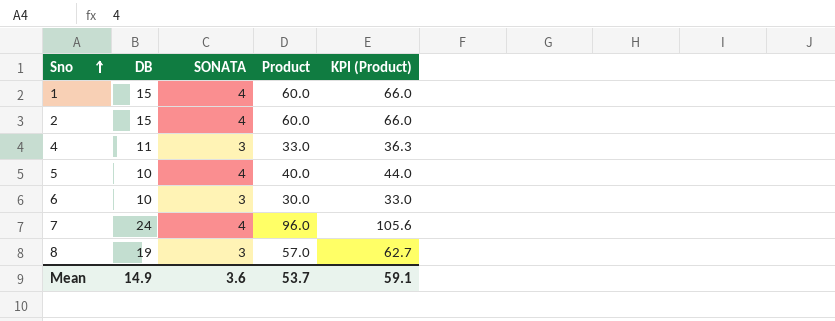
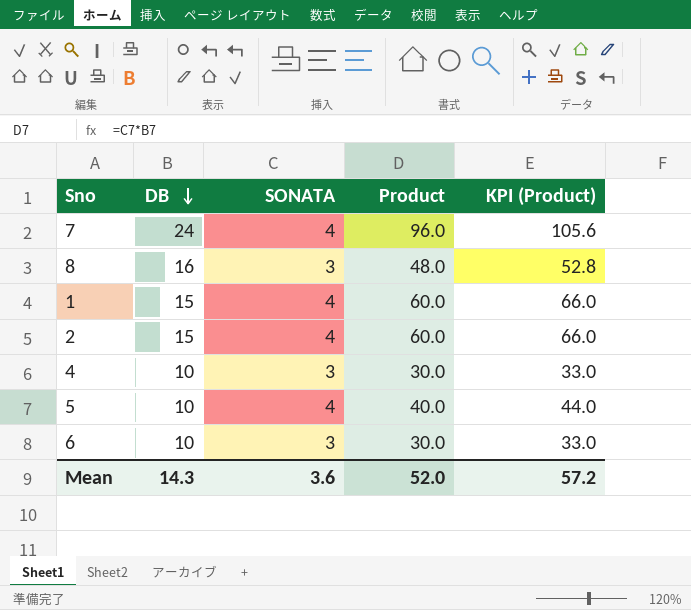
row order: Sno ascending -> DB descending
8 | DB: 19 -> 16
8 | Product: 57.0 -> 48.0
8 | KPI (Product): 62.7 -> 52.8
4 | DB: 11 -> 10
4 | Product: 33.0 -> 30.0
4 | KPI (Product): 36.3 -> 33.0
Mean | DB: 14.9 -> 14.3
Mean | Product: 53.7 -> 52.0
Mean | KPI (Product): 59.1 -> 57.2

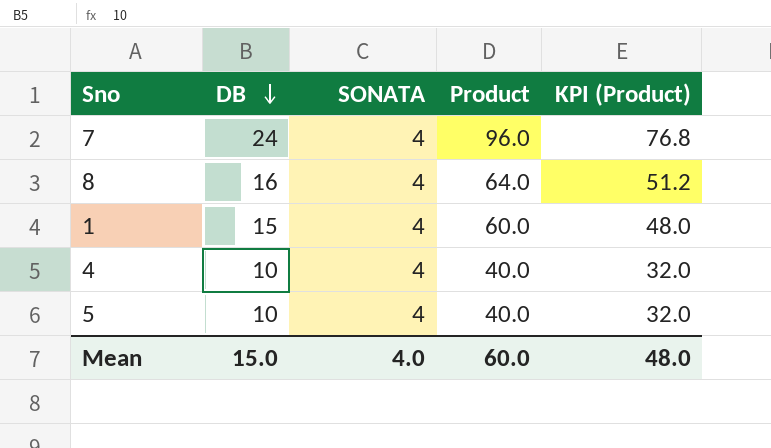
column KPI (Product) | formula: [Product] * 1.1 -> [Product] * 0.8
row 2: 15 | 4 | 60.0 | 66.0 -> none
row 6: 10 | 3 | 30.0 | 33.0 -> none
8 | SONATA: 3 -> 4
8 | Product: 48.0 -> 64.0
4 | SONATA: 3 -> 4
4 | Product: 30.0 -> 40.0
Mean | DB: 14.3 -> 15.0
Mean | SONATA: 3.6 -> 4.0
Mean | Product: 52.0 -> 60.0
Mean | KPI (Product): 57.2 -> 48.0

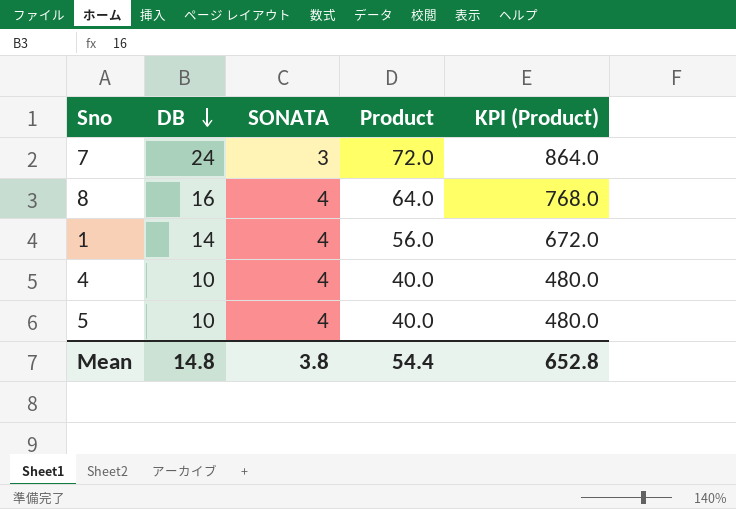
column KPI (Product) | formula: [Product] * 0.8 -> [Product] * 12
7 | SONATA: 4 -> 3
7 | Product: 96.0 -> 72.0
1 | DB: 15 -> 14
1 | Product: 60.0 -> 56.0
Mean | DB: 15.0 -> 14.8
Mean | SONATA: 4.0 -> 3.8
Mean | Product: 60.0 -> 54.4
Mean | KPI (Product): 48.0 -> 652.8

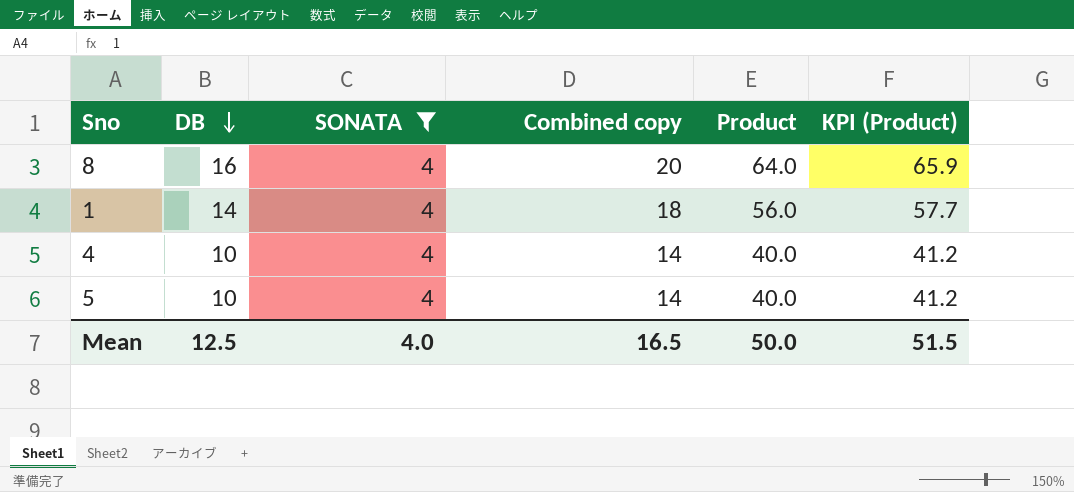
filter: none -> SONATA = 4
column Combined copy | formula: none -> [DB] + [SONATA]
column KPI (Product) | formula: [Product] * 12 -> [Product] * 1.03
Mean | DB: 14.8 -> 12.5
Mean | SONATA: 3.8 -> 4.0
Mean | Product: 54.4 -> 50.0
Mean | KPI (Product): 652.8 -> 51.5

